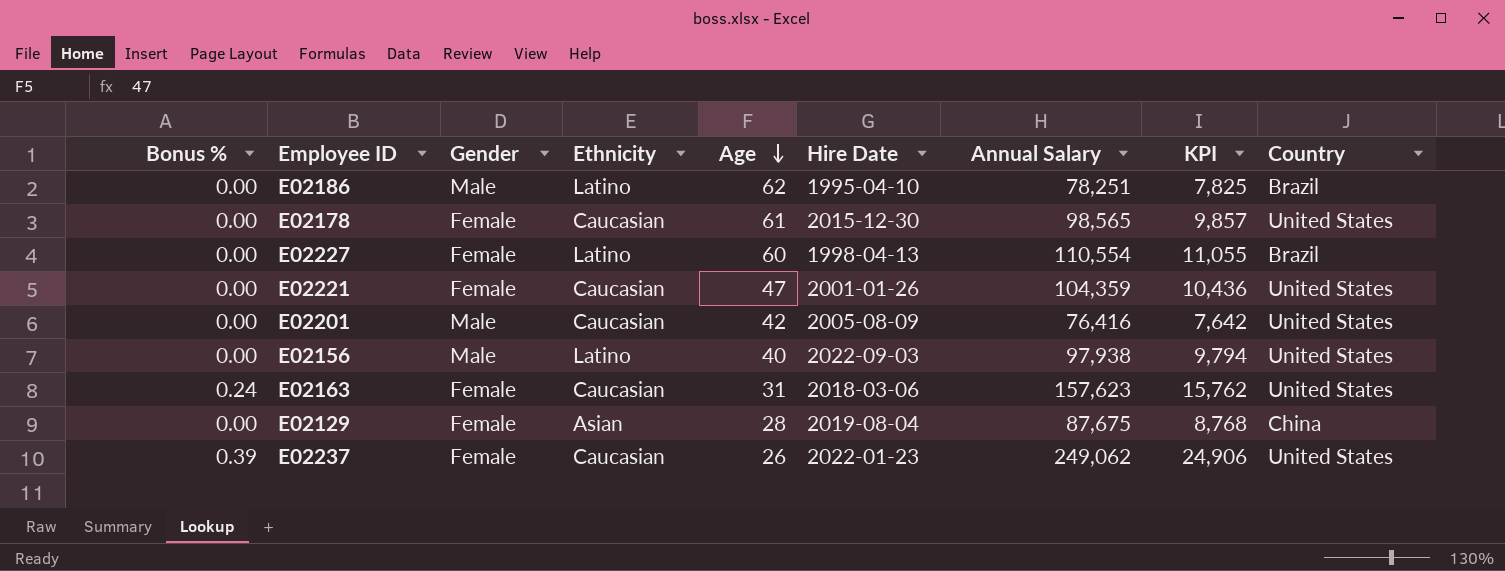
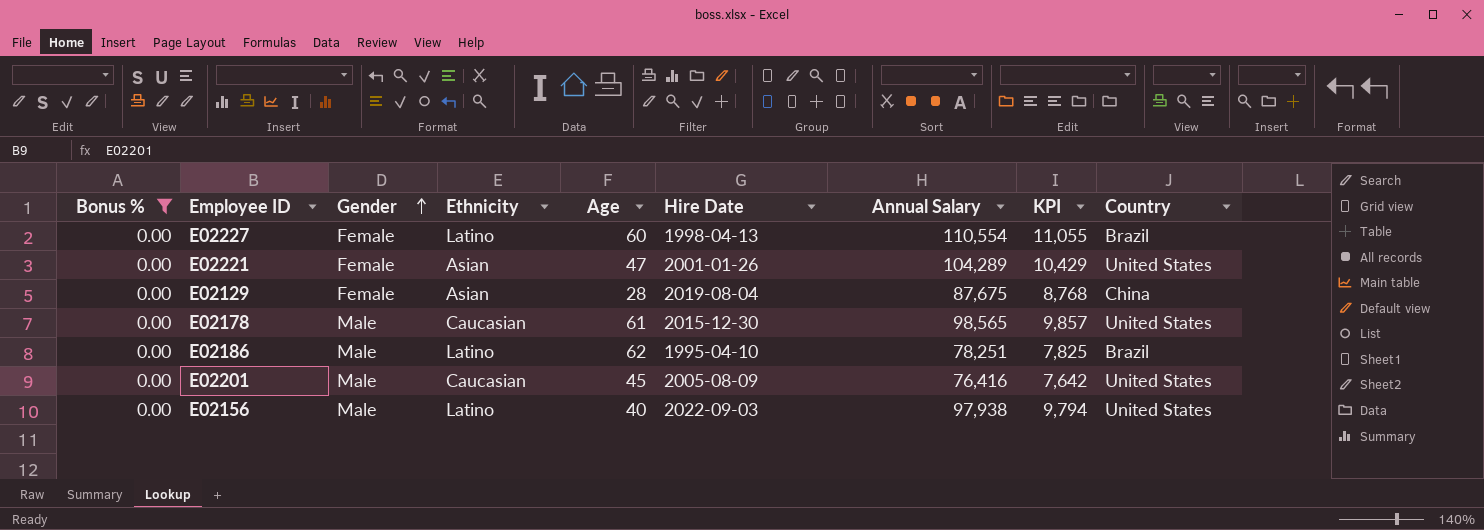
filter: none -> Bonus % = 0.00
row order: Age descending -> Gender ascending
E02221 | Ethnicity: Caucasian -> Asian
E02221 | Annual Salary: 104,359 -> 104,289
E02221 | KPI: 10,436 -> 10,429
E02178 | Gender: Female -> Male
E02201 | Age: 42 -> 45

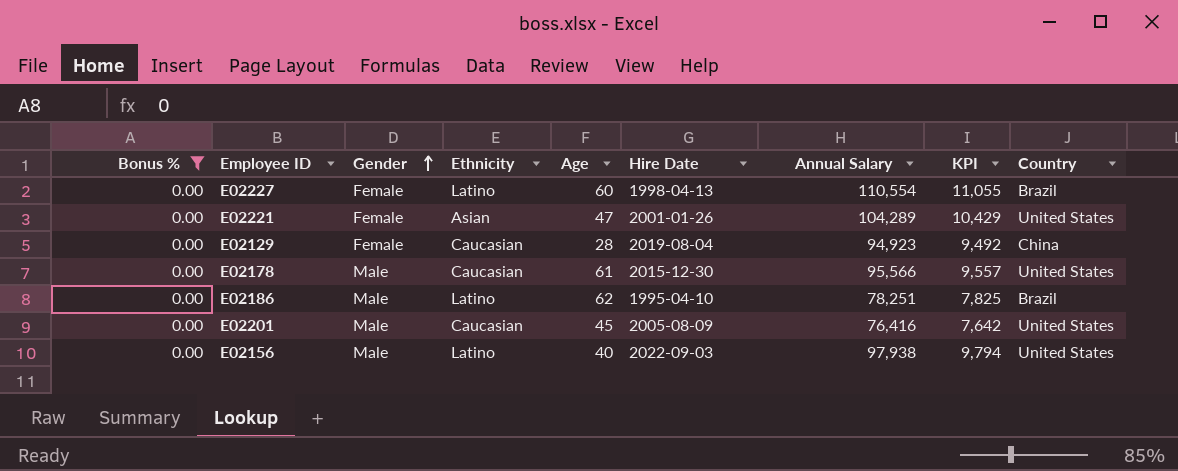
E02129 | Ethnicity: Asian -> Caucasian
E02129 | Annual Salary: 87,675 -> 94,923
E02129 | KPI: 8,768 -> 9,492
E02178 | Annual Salary: 98,565 -> 95,566
E02178 | KPI: 9,857 -> 9,557

